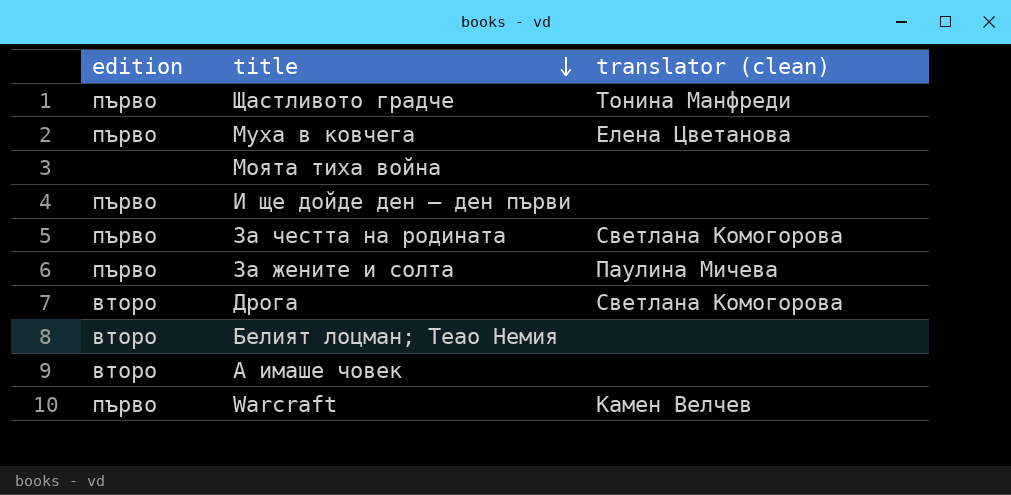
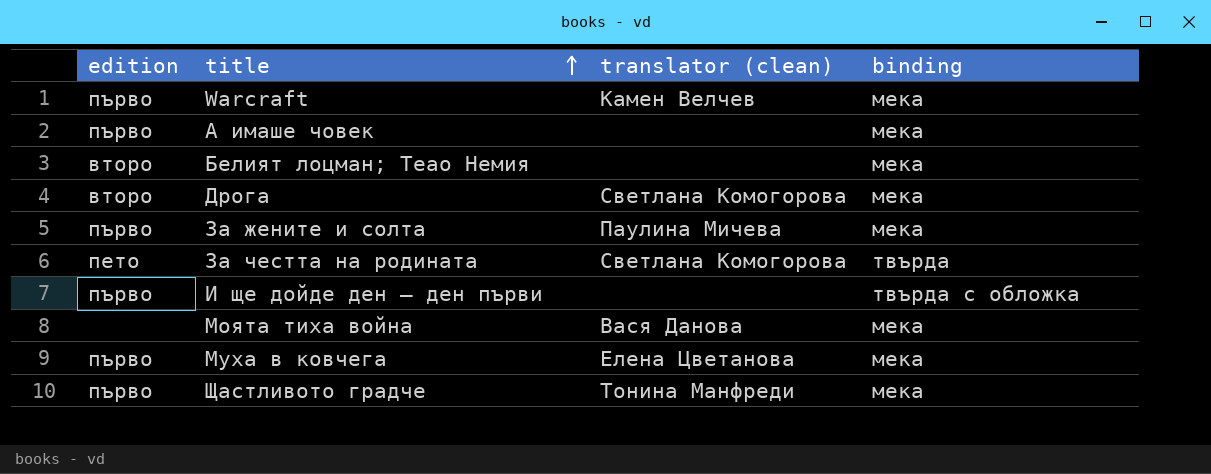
row order: title descending -> title ascending
column binding | position: none -> 4
А имаше човек | edition: второ -> първо
За честта на родината | edition: първо -> пето
Моята тиха война | translator (clean): none -> Вася Данова

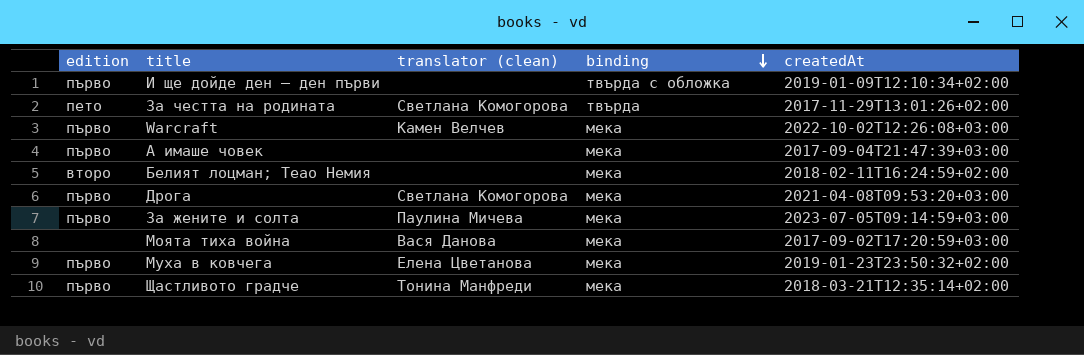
row order: title ascending -> binding descending
column createdAt | position: none -> 5
Дрога | edition: второ -> първо

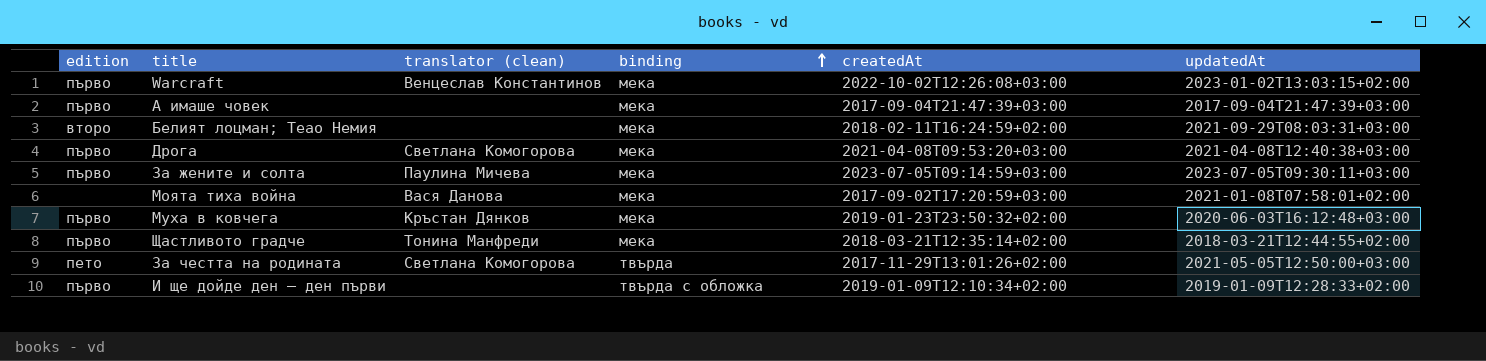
row order: binding descending -> binding ascending
column updatedAt | position: none -> 6
Warcraft | translator (clean): Камен Велчев -> Венцеслав Константинов
Муха в ковчега | translator (clean): Елена Цветанова -> Кръстан Дянков

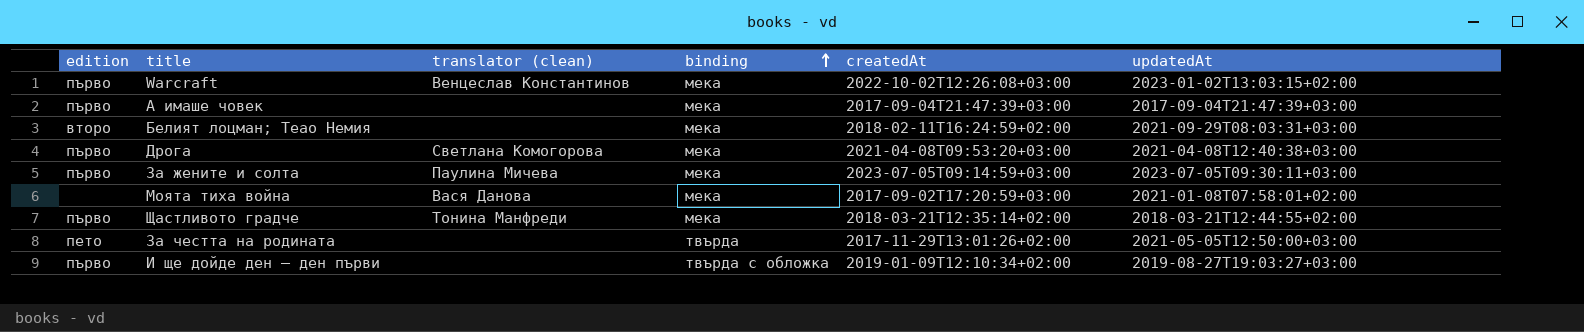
row Муха в ковчега: първо | Кръстан Дянков | мека | 2019-01-23T23:50:32+02:00 | 2020-06-03T16:12:48+03:00 -> none
За честта на родината | translator (clean): Светлана Комогорова -> none
И ще дойде ден — ден първи | updatedAt: 2019-01-09T12:28:33+02:00 -> 2019-08-27T19:03:27+03:00

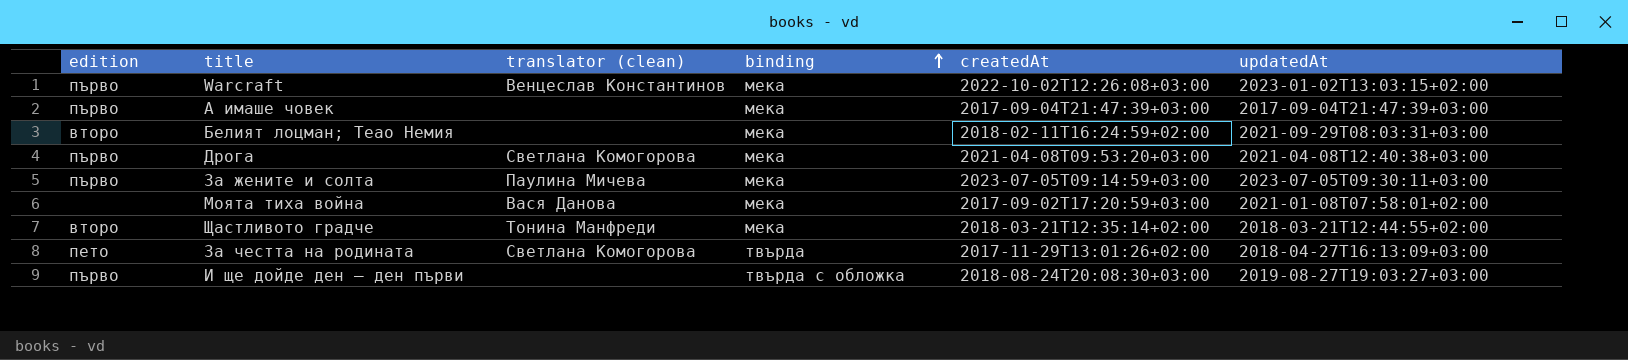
Щастливото градче | edition: първо -> второ
За честта на родината | translator (clean): none -> Светлана Комогорова
За честта на родината | updatedAt: 2021-05-05T12:50:00+03:00 -> 2018-04-27T16:13:09+03:00
И ще дойде ден — ден първи | createdAt: 2019-01-09T12:10:34+02:00 -> 2018-08-24T20:08:30+03:00

